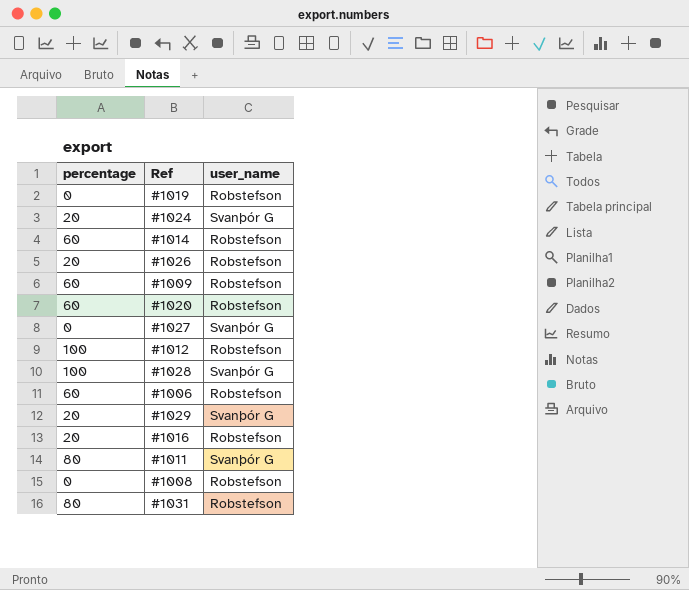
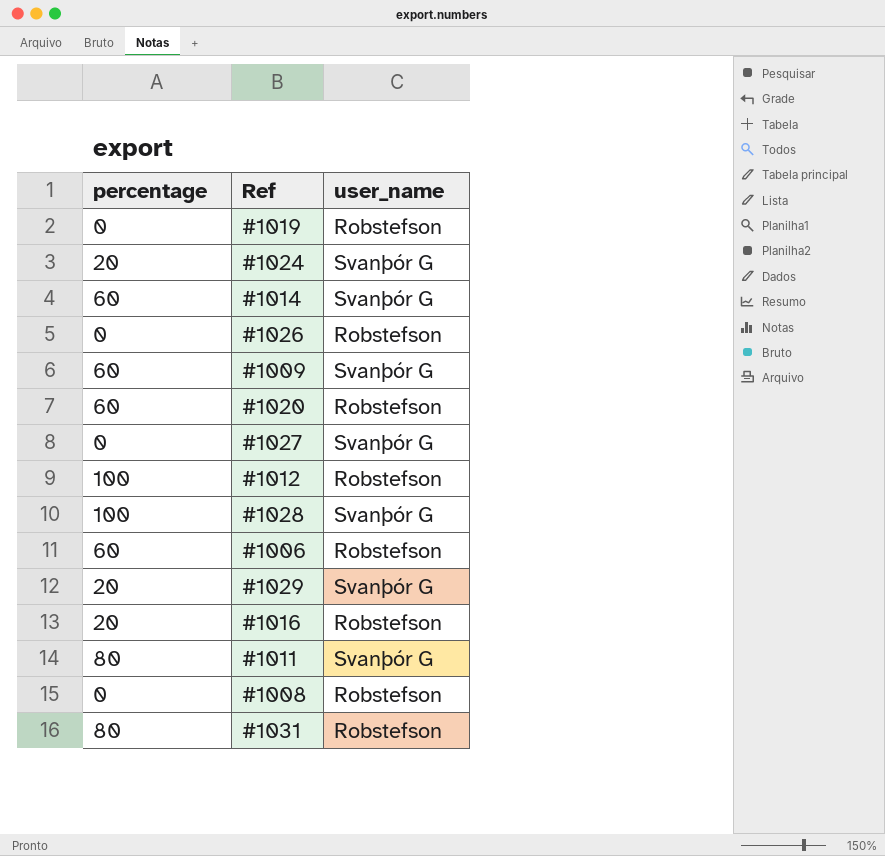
#1014 | user_name: Robstefson -> Svanþór G
#1026 | percentage: 20 -> 0
#1009 | user_name: Robstefson -> Svanþór G

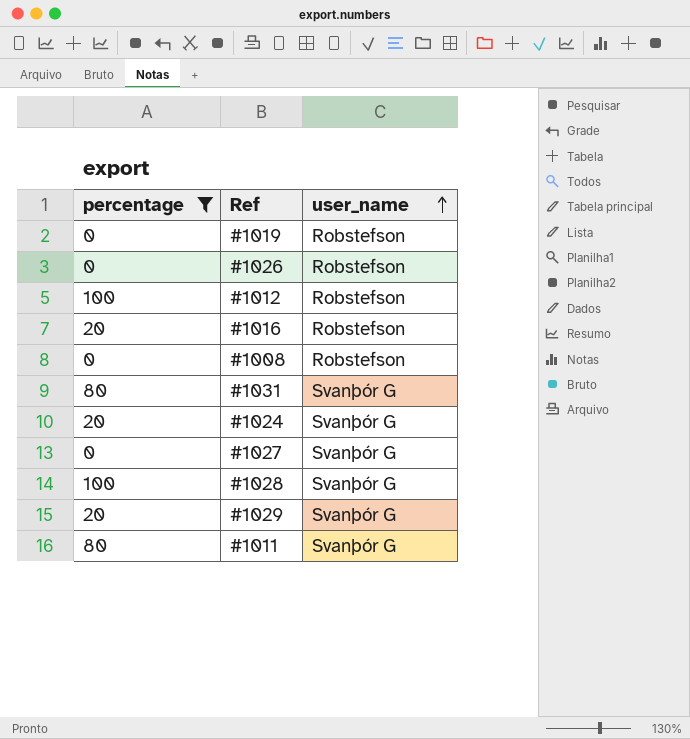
filter: none -> percentage != 60
row order: none -> user_name ascending
#1031 | user_name: Robstefson -> Svanþór G

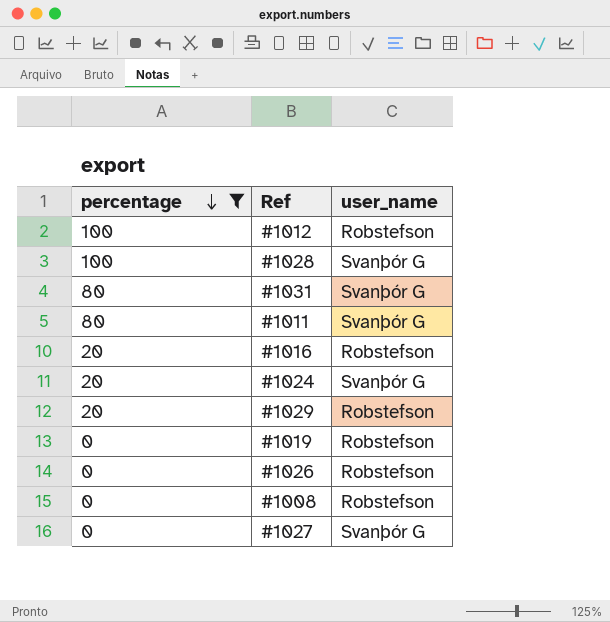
row order: user_name ascending -> percentage descending
#1029 | user_name: Svanþór G -> Robstefson

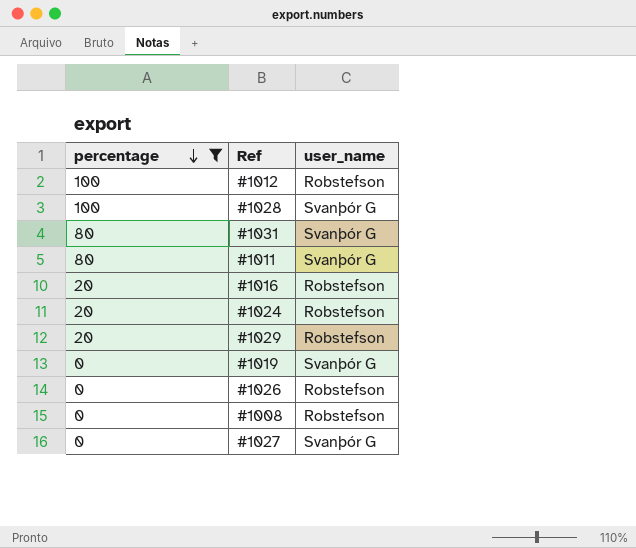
#1024 | user_name: Svanþór G -> Robstefson
#1019 | user_name: Robstefson -> Svanþór G

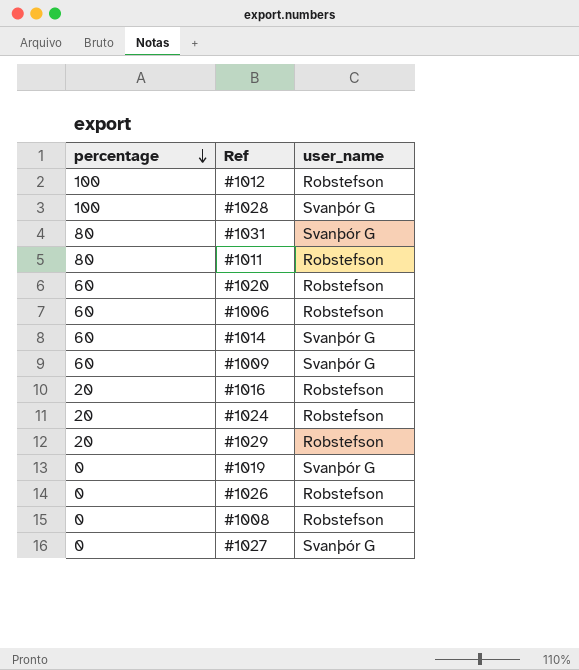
filter: percentage != 60 -> none
#1011 | user_name: Svanþór G -> Robstefson

